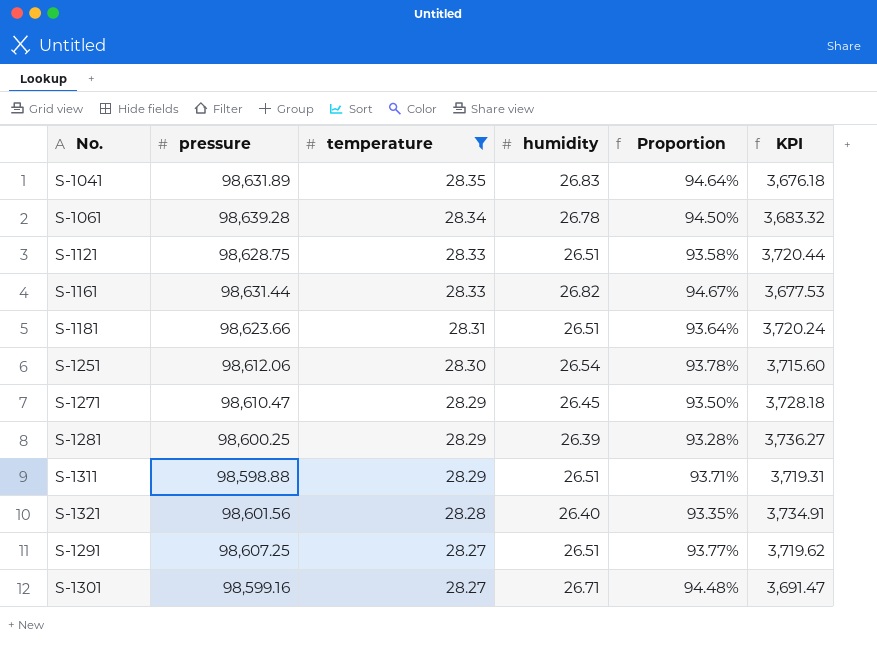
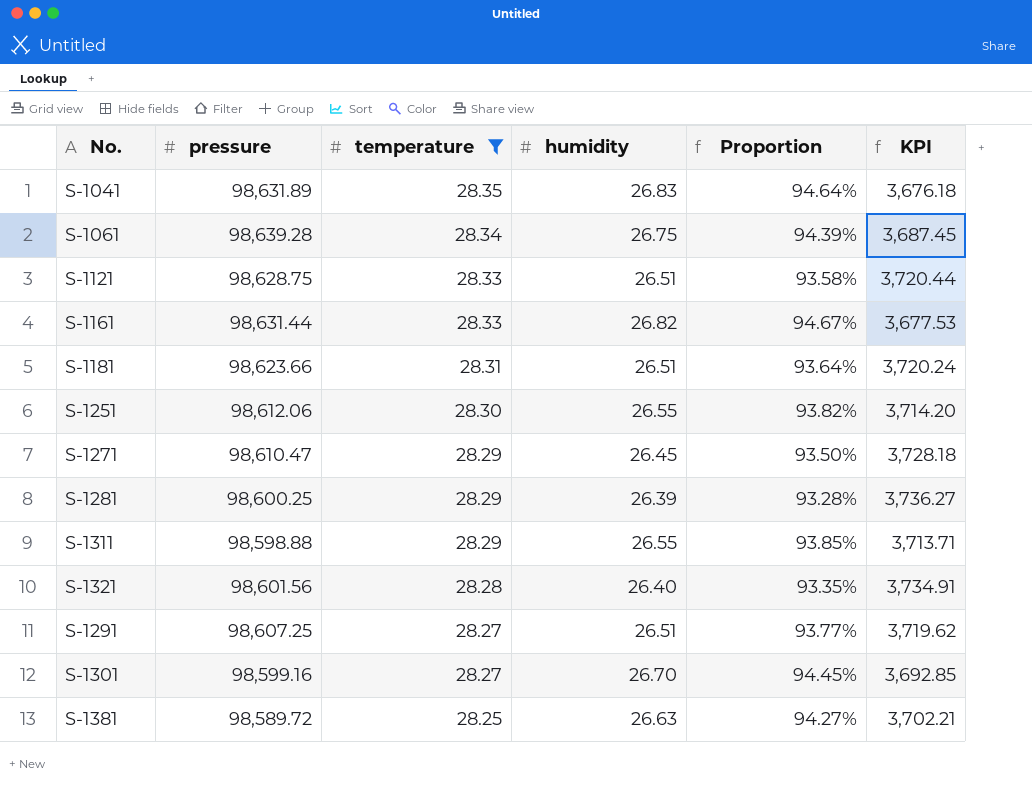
S-1061 | humidity: 26.78 -> 26.75
S-1061 | Proportion: 94.50% -> 94.39%
S-1061 | KPI: 3,683.32 -> 3,687.45
S-1251 | humidity: 26.54 -> 26.55
S-1251 | Proportion: 93.78% -> 93.82%
S-1251 | KPI: 3,715.60 -> 3,714.20
S-1311 | humidity: 26.51 -> 26.55
S-1311 | Proportion: 93.71% -> 93.85%
S-1311 | KPI: 3,719.31 -> 3,713.71
S-1301 | humidity: 26.71 -> 26.70
S-1301 | Proportion: 94.48% -> 94.45%
S-1301 | KPI: 3,691.47 -> 3,692.85
row S-1381: none -> 98,589.72 | 28.25 | 26.63 | 94.27% | 3,702.21

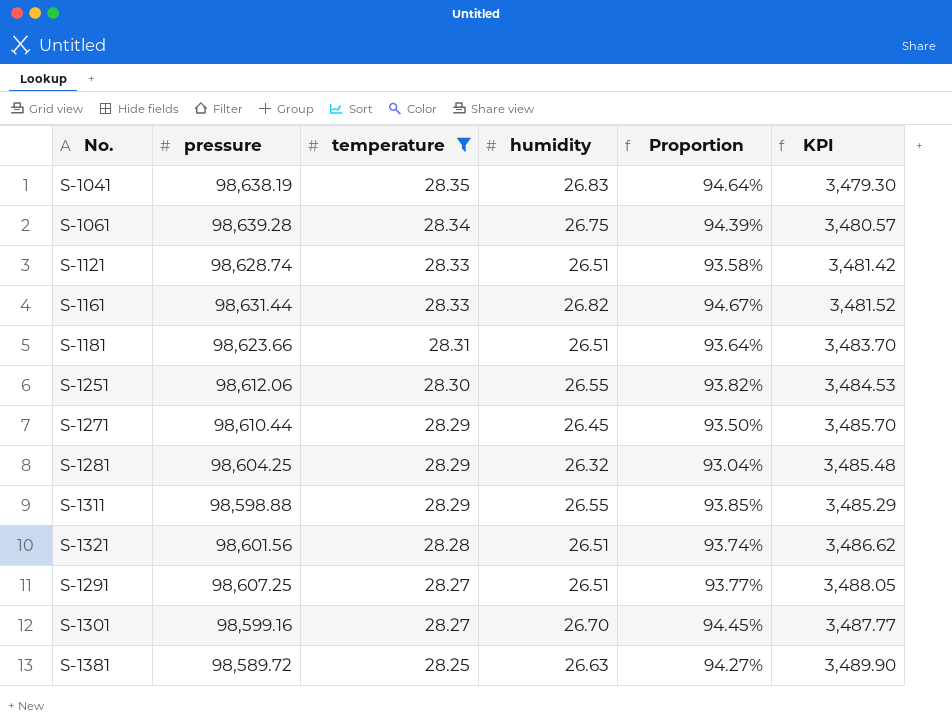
column KPI | formula: [pressure] / [humidity] -> [pressure] / [temperature]
S-1041 | pressure: 98,631.89 -> 98,638.19
S-1121 | pressure: 98,628.75 -> 98,628.74
S-1271 | pressure: 98,610.47 -> 98,610.44
S-1281 | pressure: 98,600.25 -> 98,604.25
S-1281 | humidity: 26.39 -> 26.32
S-1281 | Proportion: 93.28% -> 93.04%
S-1321 | humidity: 26.40 -> 26.51
S-1321 | Proportion: 93.35% -> 93.74%

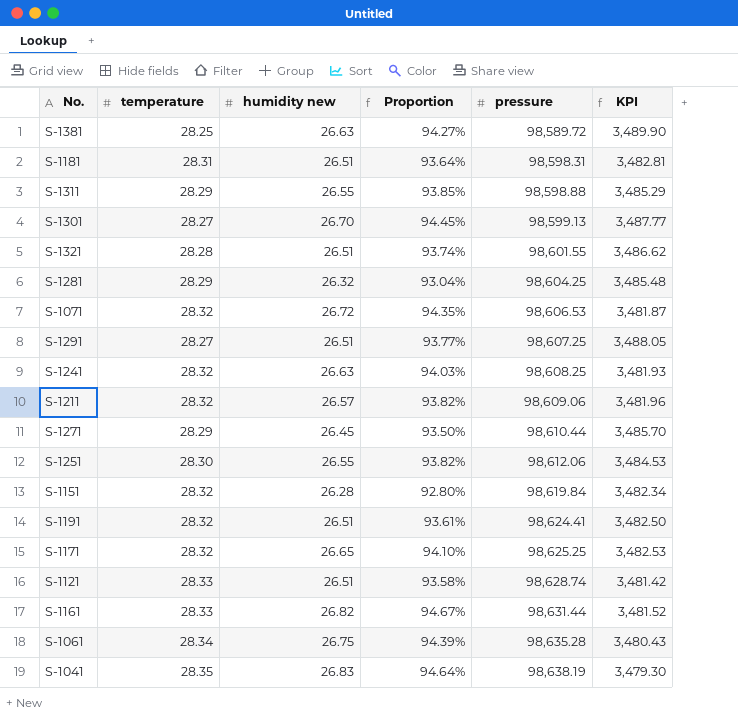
filter: temperature != 28.32 -> none
row order: temperature descending -> pressure ascending
column name: humidity -> humidity new
column pressure | position: 2 -> 5
S-1181 | pressure: 98,623.66 -> 98,598.31
S-1181 | KPI: 3,483.70 -> 3,482.81
S-1301 | pressure: 98,599.16 -> 98,599.13
S-1321 | pressure: 98,601.56 -> 98,601.55
S-1061 | pressure: 98,639.28 -> 98,635.28
S-1061 | KPI: 3,480.57 -> 3,480.43

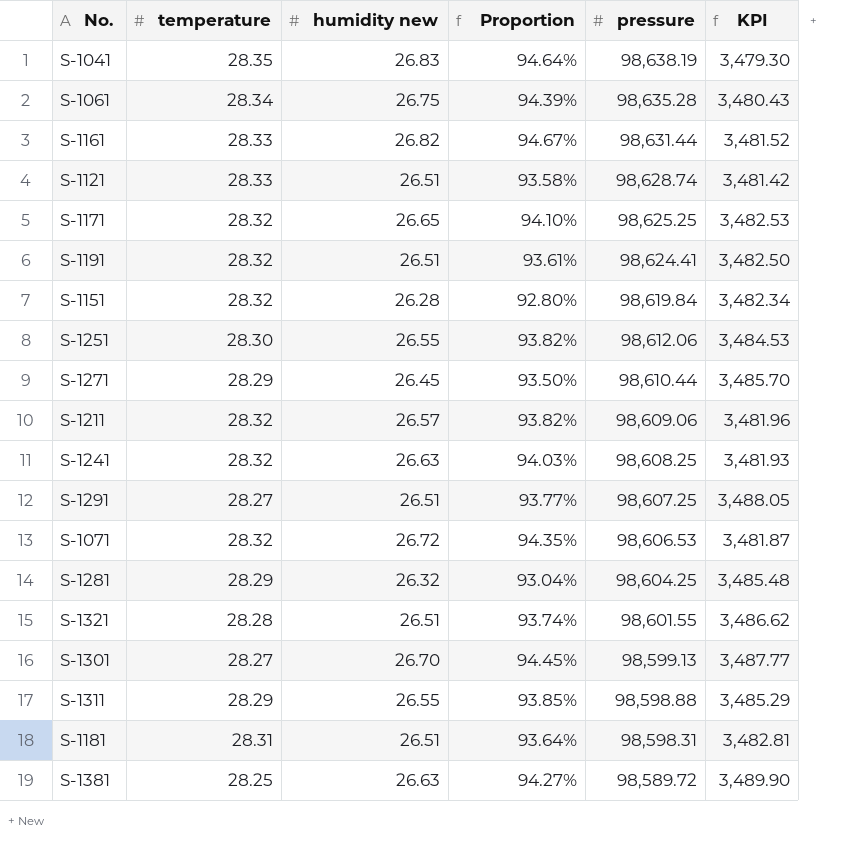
row order: pressure ascending -> pressure descending

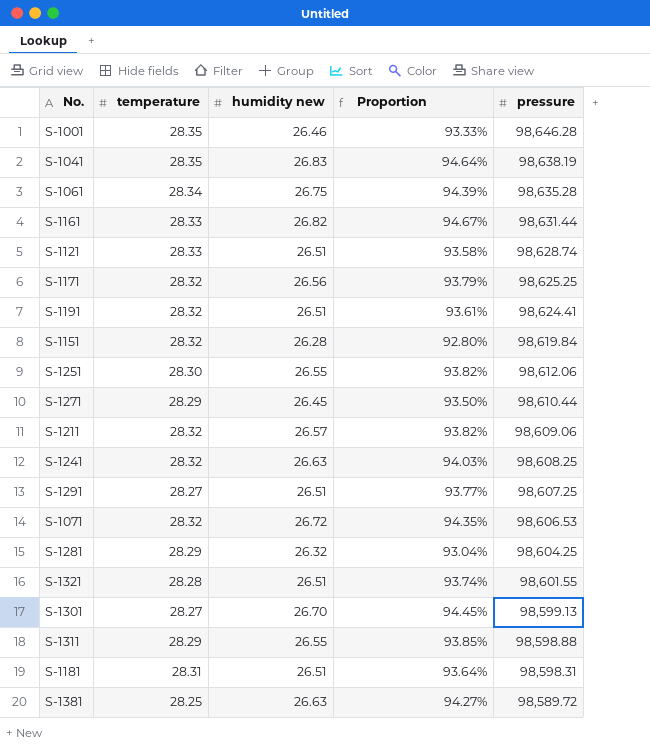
column KPI | formula: [pressure] / [temperature] -> none
row S-1001: none -> 28.35 | 26.46 | 93.33% | 98,646.28
S-1171 | humidity new: 26.65 -> 26.56
S-1171 | Proportion: 94.10% -> 93.79%

